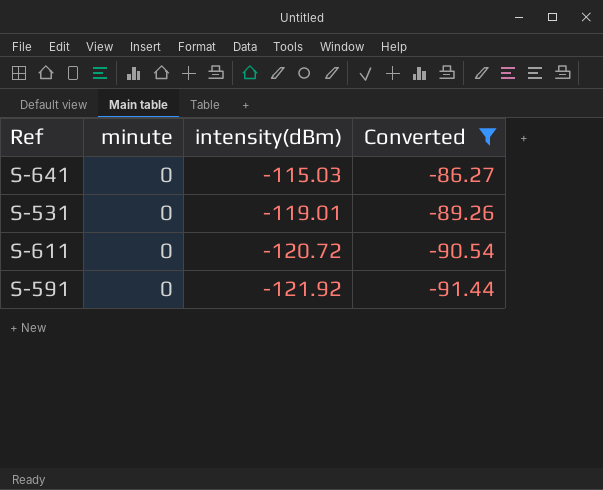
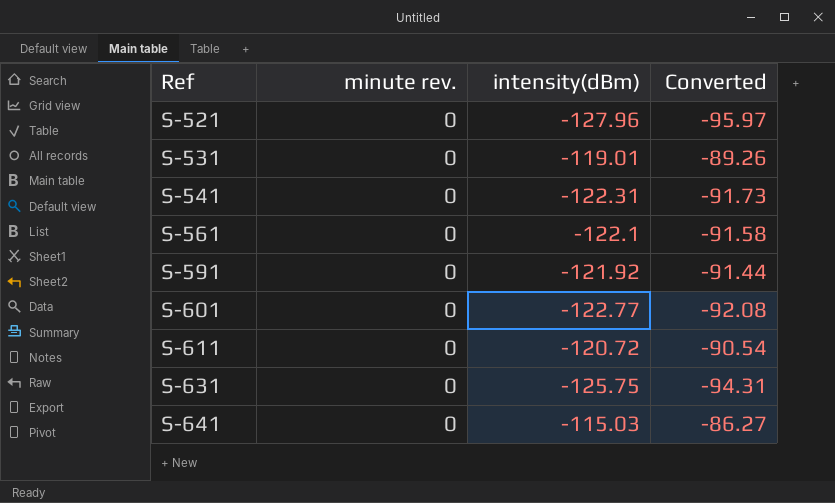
filter: Converted >= -91.44 -> none
row order: intensity(dBm) descending -> Ref ascending
column name: minute -> minute rev.

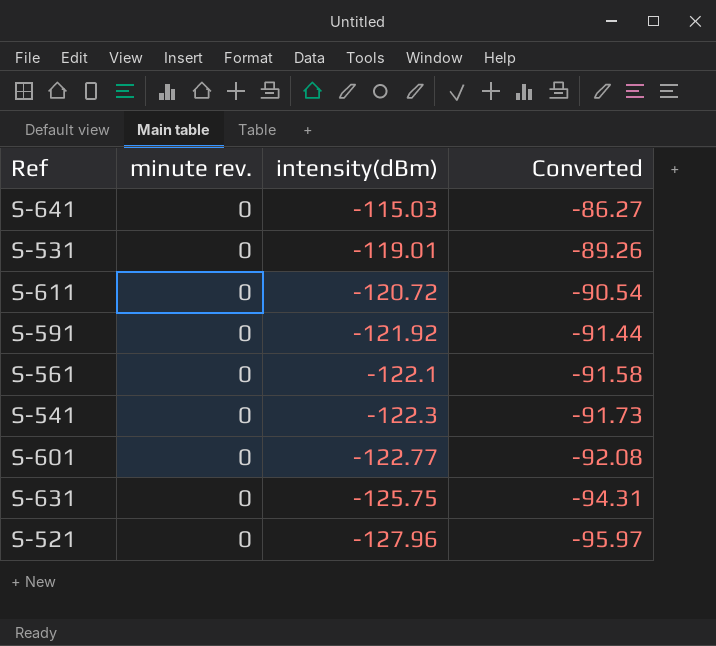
row order: Ref ascending -> intensity(dBm) descending
S-541 | intensity(dBm): -122.31 -> -122.3

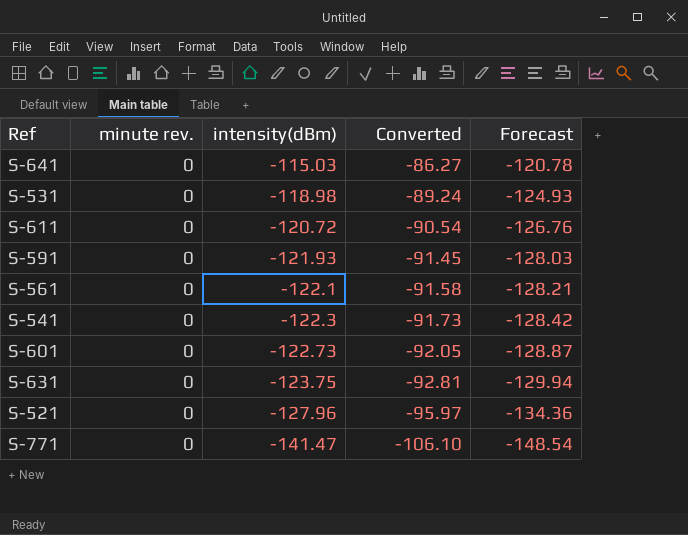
column Forecast | formula: none -> [intensity(dBm)] * 1.05
S-531 | intensity(dBm): -119.01 -> -118.98
S-531 | Converted: -89.26 -> -89.24
S-591 | intensity(dBm): -121.92 -> -121.93
S-591 | Converted: -91.44 -> -91.45
S-601 | intensity(dBm): -122.77 -> -122.73
S-601 | Converted: -92.08 -> -92.05
S-631 | intensity(dBm): -125.75 -> -123.75
S-631 | Converted: -94.31 -> -92.81
row S-771: none -> 0 | -141.47 | -106.10 | -148.54

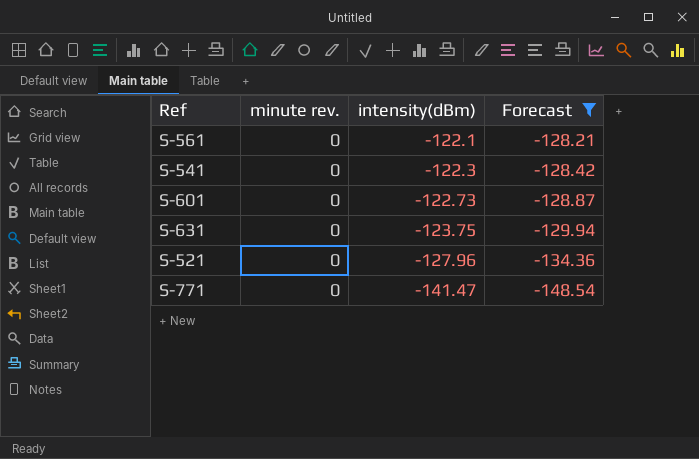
filter: none -> Forecast <= -128.21
column Converted | formula: [intensity(dBm)] * 0.75 -> none

